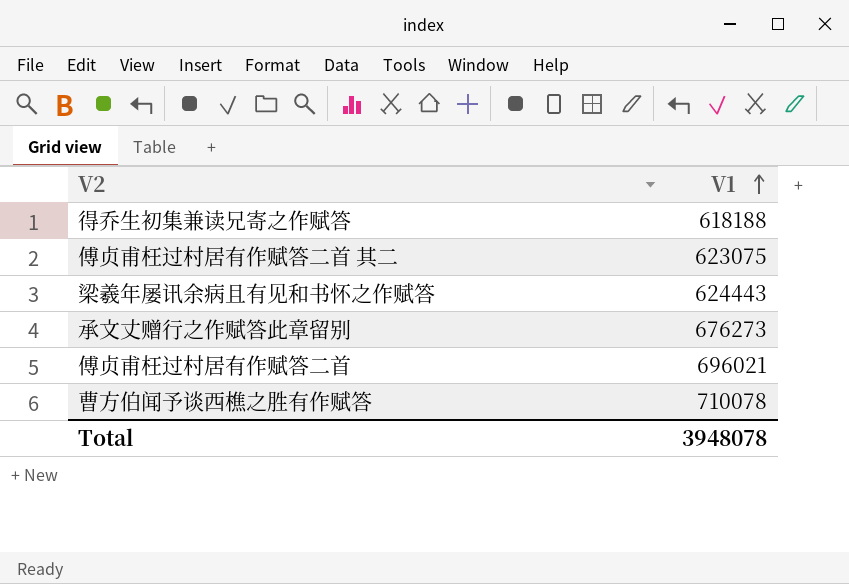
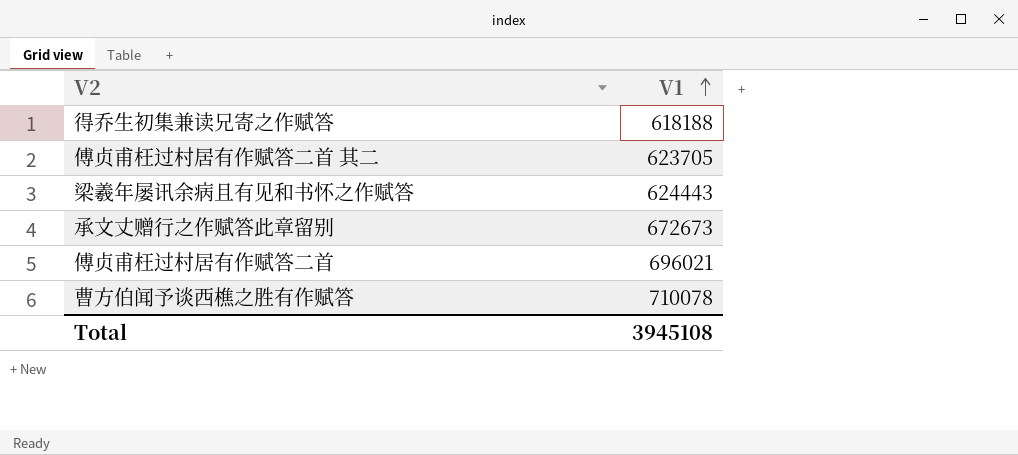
傅贞甫枉过村居有作赋答二首 其二 | V1: 623075 -> 623705
承文丈赠行之作赋答此章留别 | V1: 676273 -> 672673
Total | V1: 3948078 -> 3945108

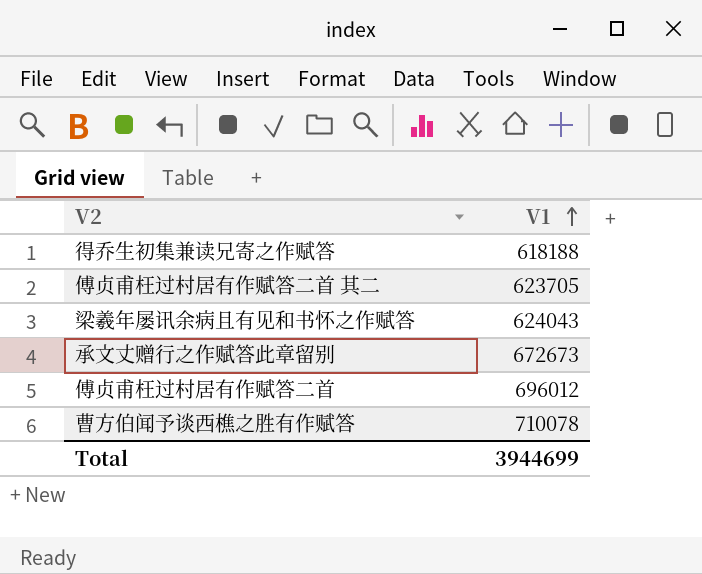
梁羲年屡讯余病且有见和书怀之作赋答 | V1: 624443 -> 624043
傅贞甫枉过村居有作赋答二首 | V1: 696021 -> 696012
Total | V1: 3945108 -> 3944699

